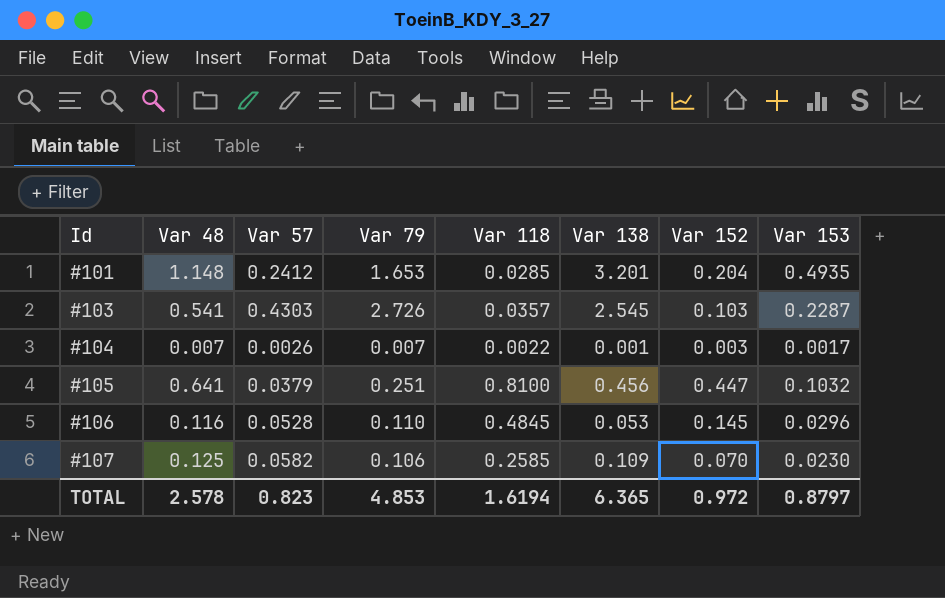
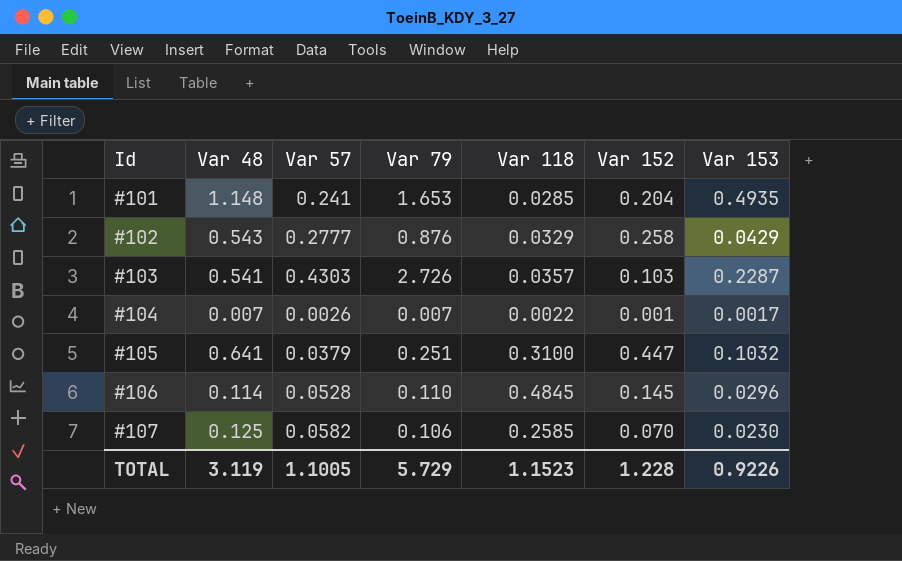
column Var 138 | position: 6 -> none
#101 | Var 57: 0.2412 -> 0.241
row #102: none -> 0.543 | 0.2777 | 0.876 | 0.0329 | 0.258 | 0.0429
#104 | Var 152: 0.003 -> 0.001
#105 | Var 118: 0.8100 -> 0.3100
#106 | Var 48: 0.116 -> 0.114
TOTAL | Var 48: 2.578 -> 3.119
TOTAL | Var 57: 0.823 -> 1.1005
TOTAL | Var 79: 4.853 -> 5.729
TOTAL | Var 118: 1.6194 -> 1.1523
TOTAL | Var 152: 0.972 -> 1.228
TOTAL | Var 153: 0.8797 -> 0.9226

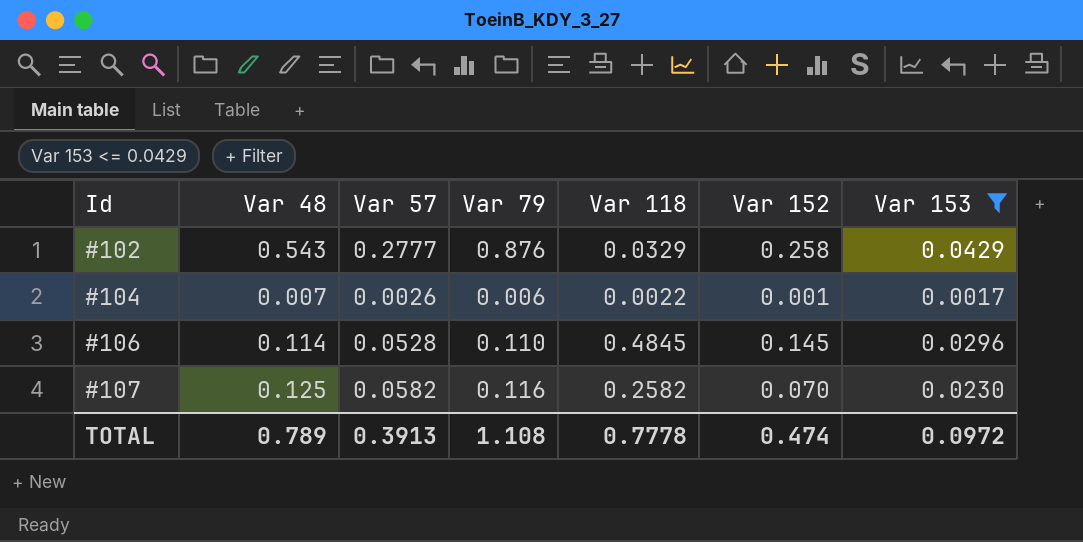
filter: none -> Var 153 <= 0.0429
#104 | Var 79: 0.007 -> 0.006
#107 | Var 79: 0.106 -> 0.116
#107 | Var 118: 0.2585 -> 0.2582
TOTAL | Var 48: 3.119 -> 0.789
TOTAL | Var 57: 1.1005 -> 0.3913
TOTAL | Var 79: 5.729 -> 1.108
TOTAL | Var 118: 1.1523 -> 0.7778
TOTAL | Var 152: 1.228 -> 0.474
TOTAL | Var 153: 0.9226 -> 0.0972

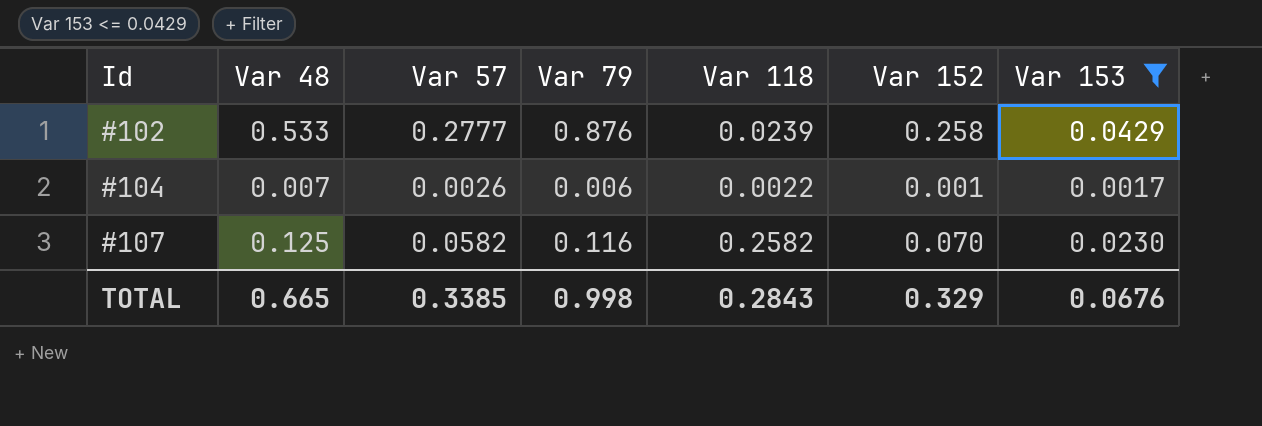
row #106: 0.114 | 0.0528 | 0.110 | 0.4845 | 0.145 | 0.0296 -> none
#102 | Var 48: 0.543 -> 0.533
#102 | Var 118: 0.0329 -> 0.0239
TOTAL | Var 48: 0.789 -> 0.665
TOTAL | Var 57: 0.3913 -> 0.3385
TOTAL | Var 79: 1.108 -> 0.998
TOTAL | Var 118: 0.7778 -> 0.2843
TOTAL | Var 152: 0.474 -> 0.329
TOTAL | Var 153: 0.0972 -> 0.0676

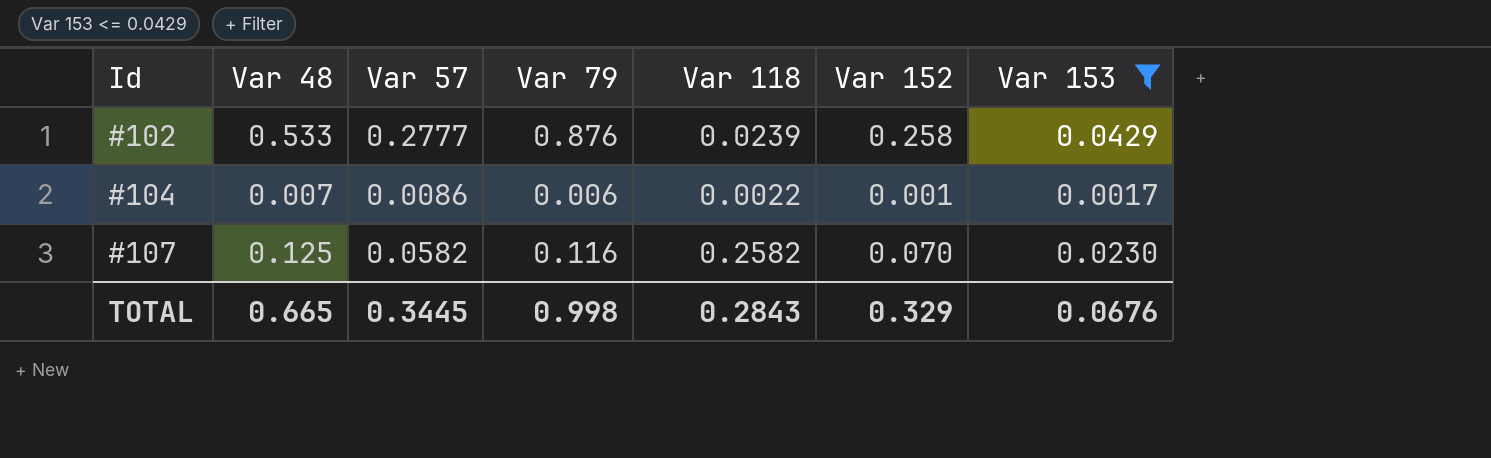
#104 | Var 57: 0.0026 -> 0.0086
TOTAL | Var 57: 0.3385 -> 0.3445

